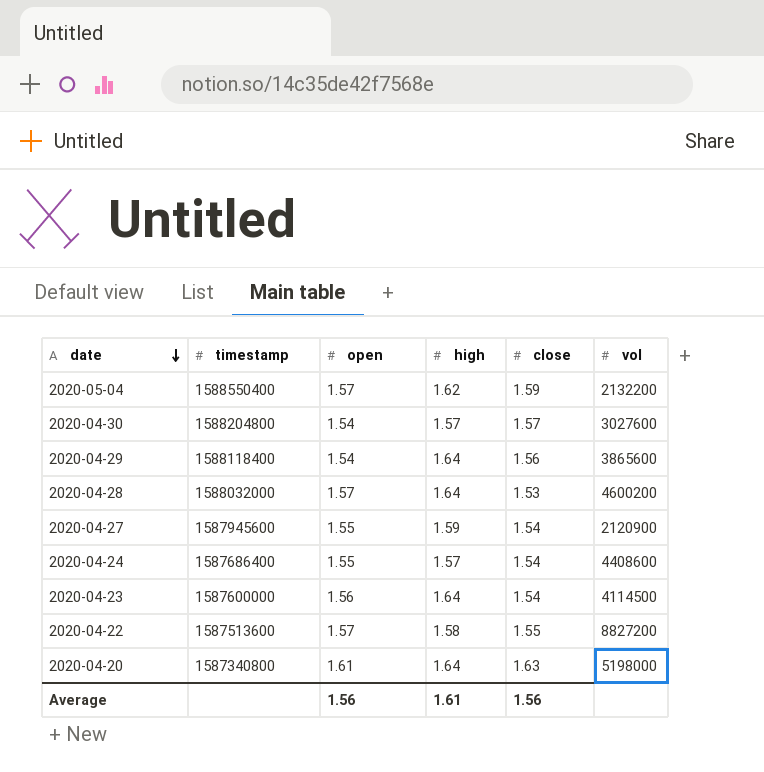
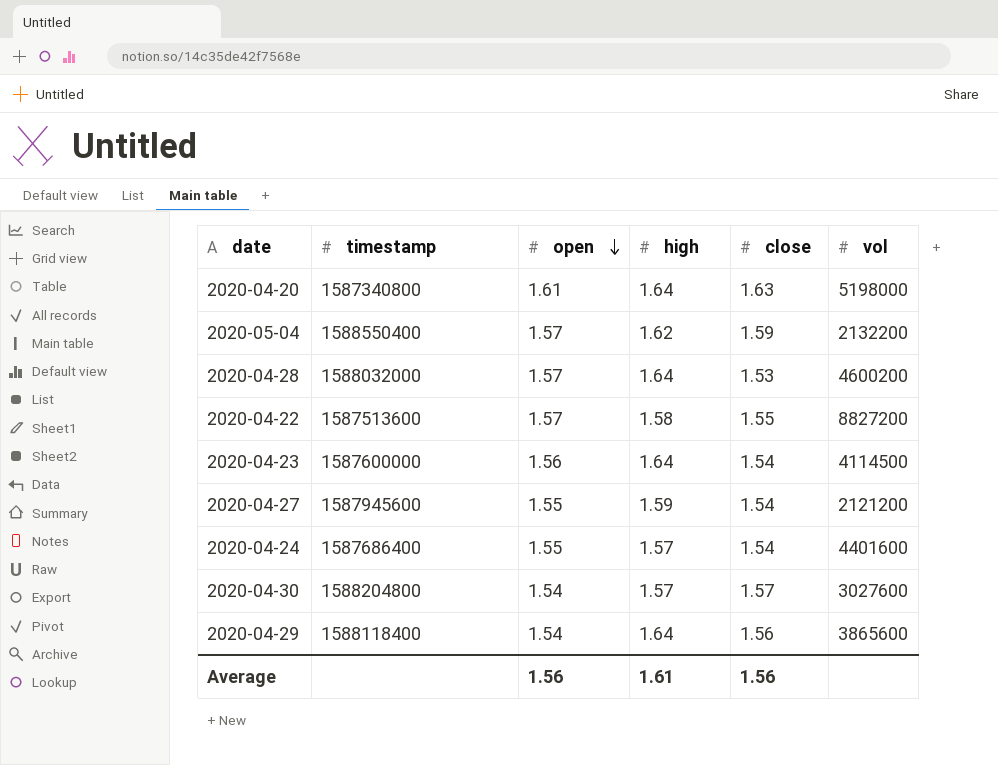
row order: date descending -> open descending
2020-04-27 | vol: 2120900 -> 2121200
2020-04-24 | vol: 4408600 -> 4401600

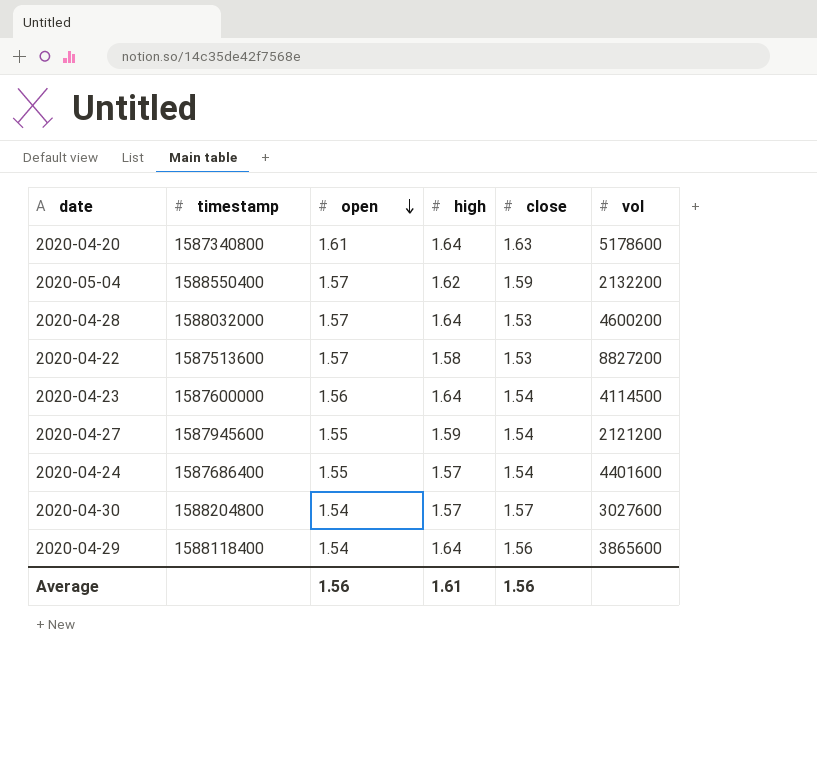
2020-04-20 | vol: 5198000 -> 5178600
2020-04-22 | close: 1.55 -> 1.53

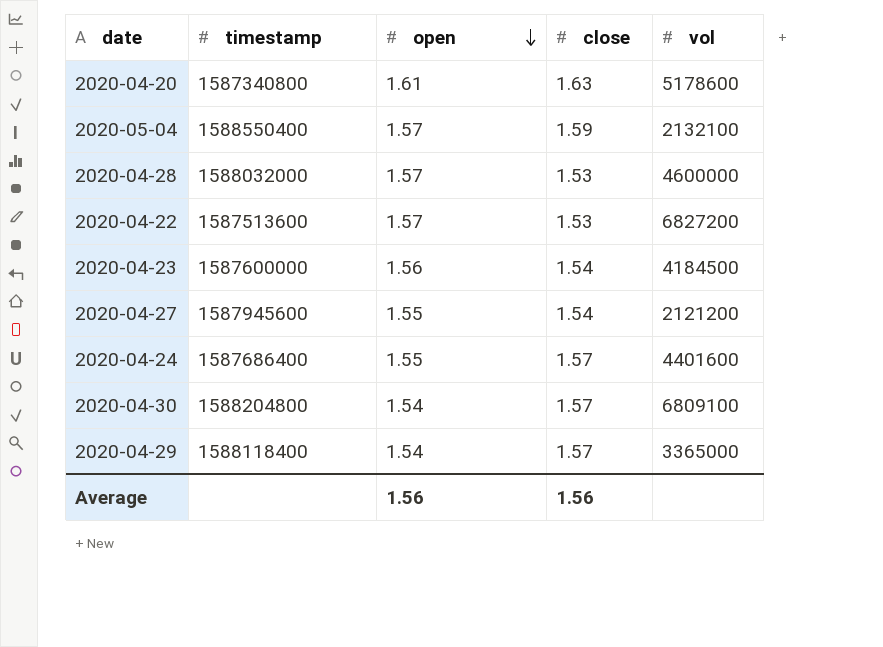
column high | position: 4 -> none
2020-05-04 | vol: 2132200 -> 2132100
2020-04-28 | vol: 4600200 -> 4600000
2020-04-22 | vol: 8827200 -> 6827200
2020-04-23 | vol: 4114500 -> 4184500
2020-04-24 | close: 1.54 -> 1.57
2020-04-30 | vol: 3027600 -> 6809100
2020-04-29 | close: 1.56 -> 1.57
2020-04-29 | vol: 3865600 -> 3365000

